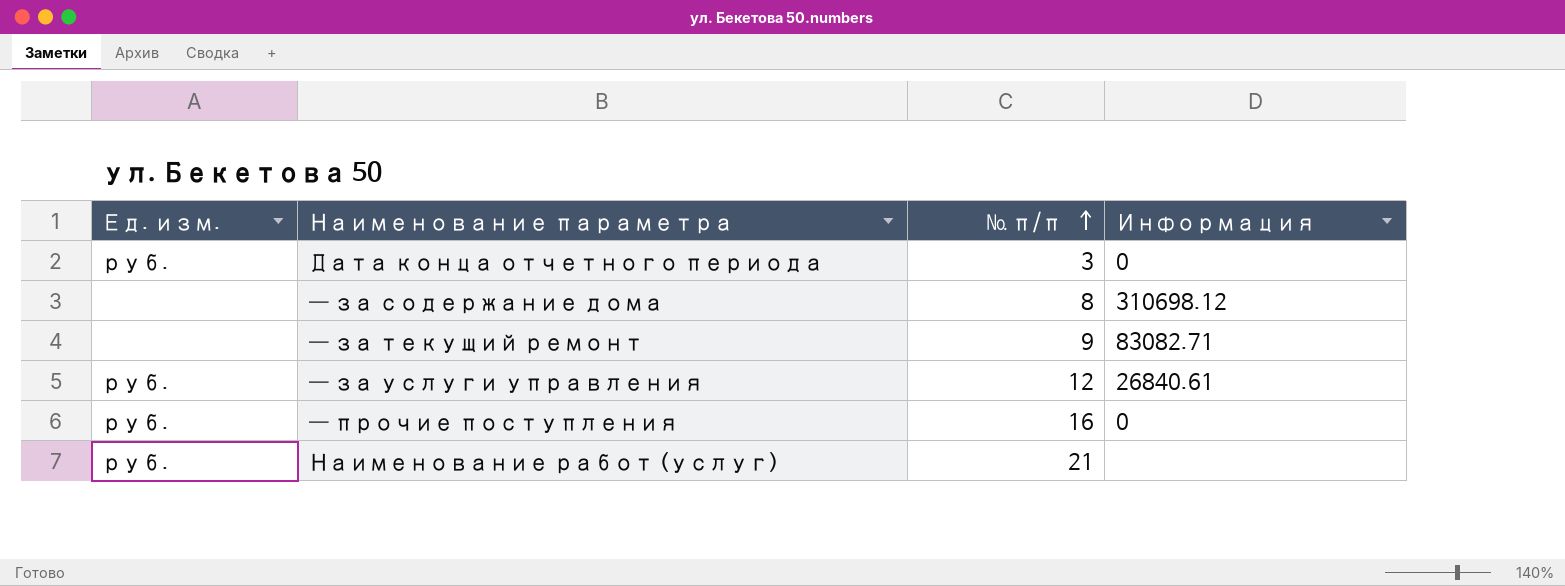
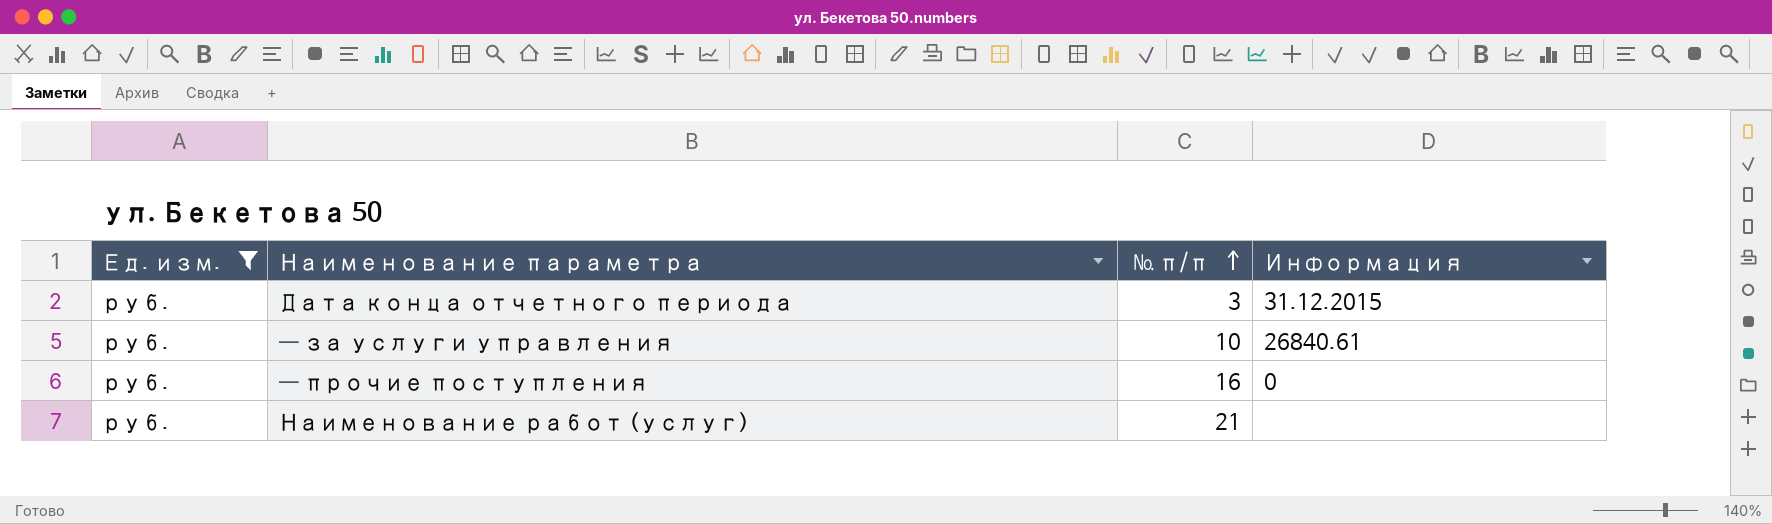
filter: none -> Ед. изм. = руб.
Дата конца отчетного периода | Информация: 0 -> 31.12.2015
— за услуги управления | № п/п: 12 -> 10

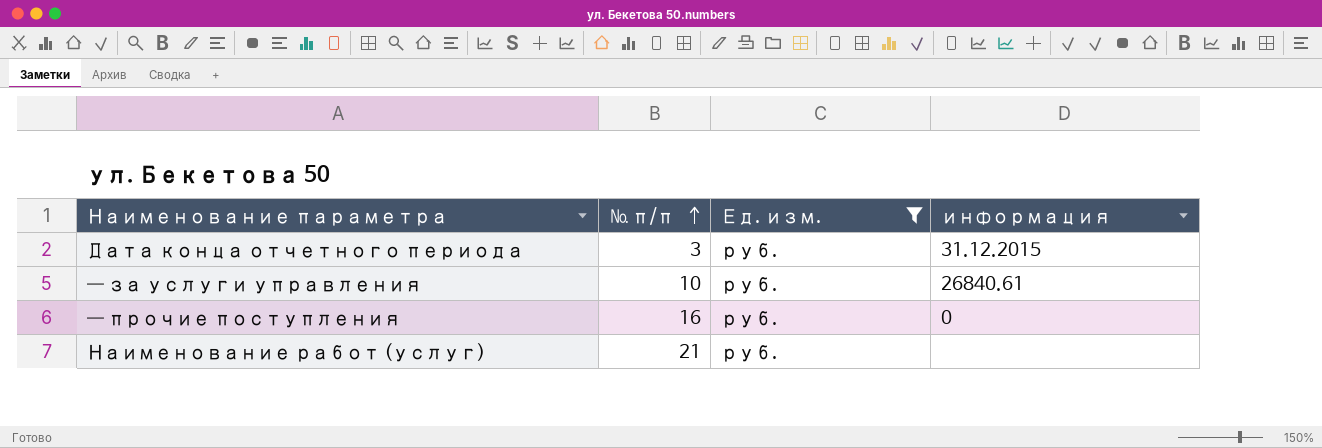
column Ед. изм. | position: 1 -> 3
column name: Информация -> информация

